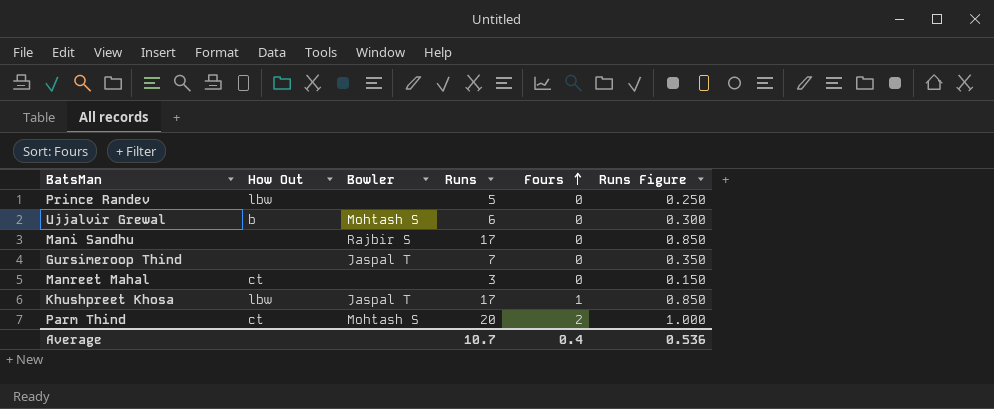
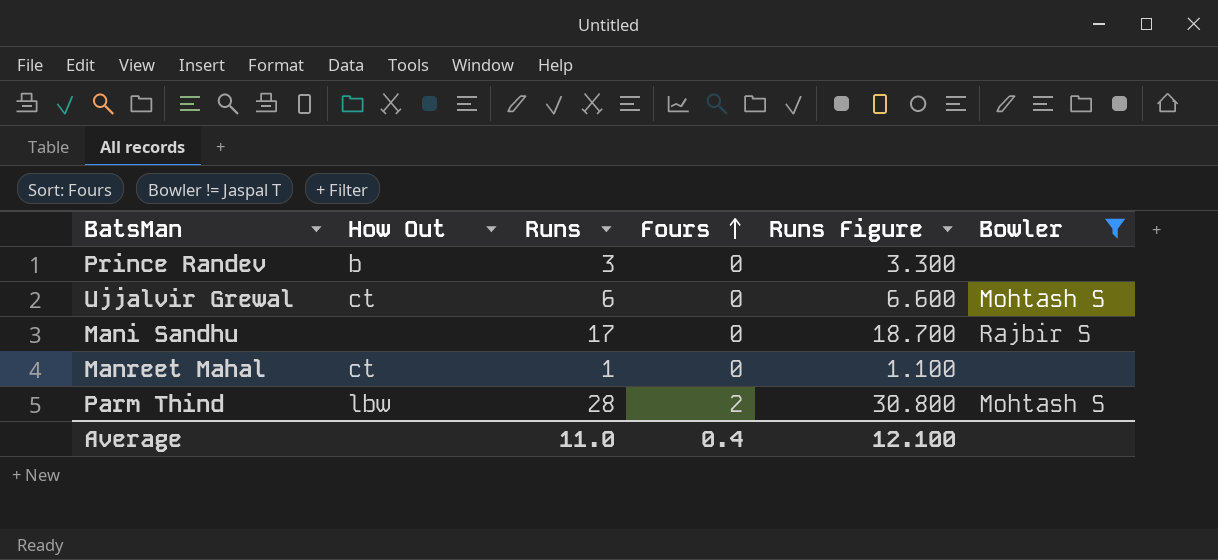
filter: none -> Bowler != Jaspal T
column Runs Figure | formula: [Runs] * 0.05 -> [Runs] * 1.1
column Bowler | position: 3 -> 6
Prince Randev | How Out: lbw -> b
Prince Randev | Runs: 5 -> 3
Ujjalvir Grewal | How Out: b -> ct
Manreet Mahal | Runs: 3 -> 1
Parm Thind | How Out: ct -> lbw
Parm Thind | Runs: 20 -> 28
Average | Runs: 10.7 -> 11.0
Average | Runs Figure: 0.536 -> 12.100

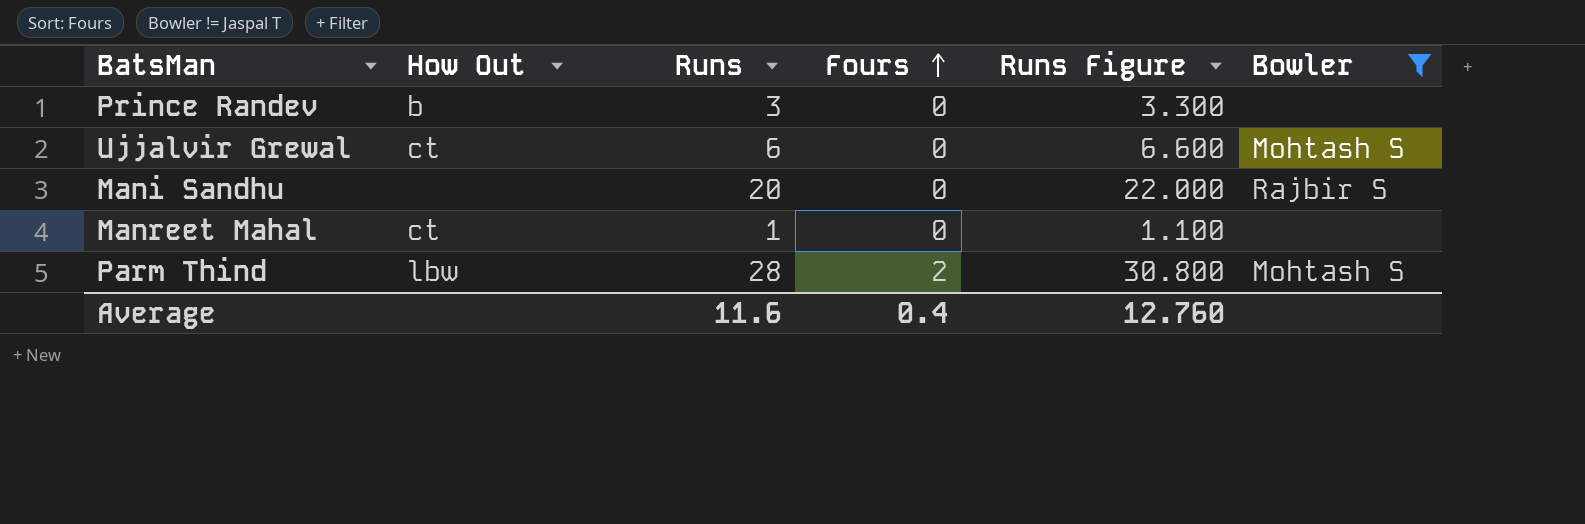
Mani Sandhu | Runs: 17 -> 20
Mani Sandhu | Runs Figure: 18.700 -> 22.000
Average | Runs: 11.0 -> 11.6
Average | Runs Figure: 12.100 -> 12.760

